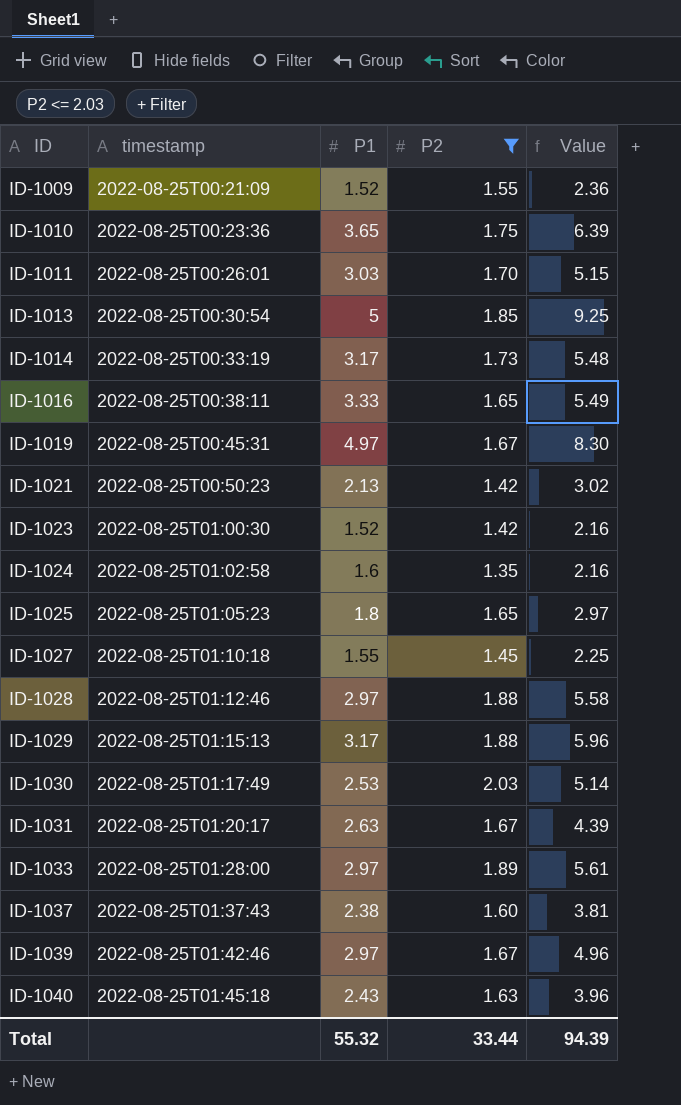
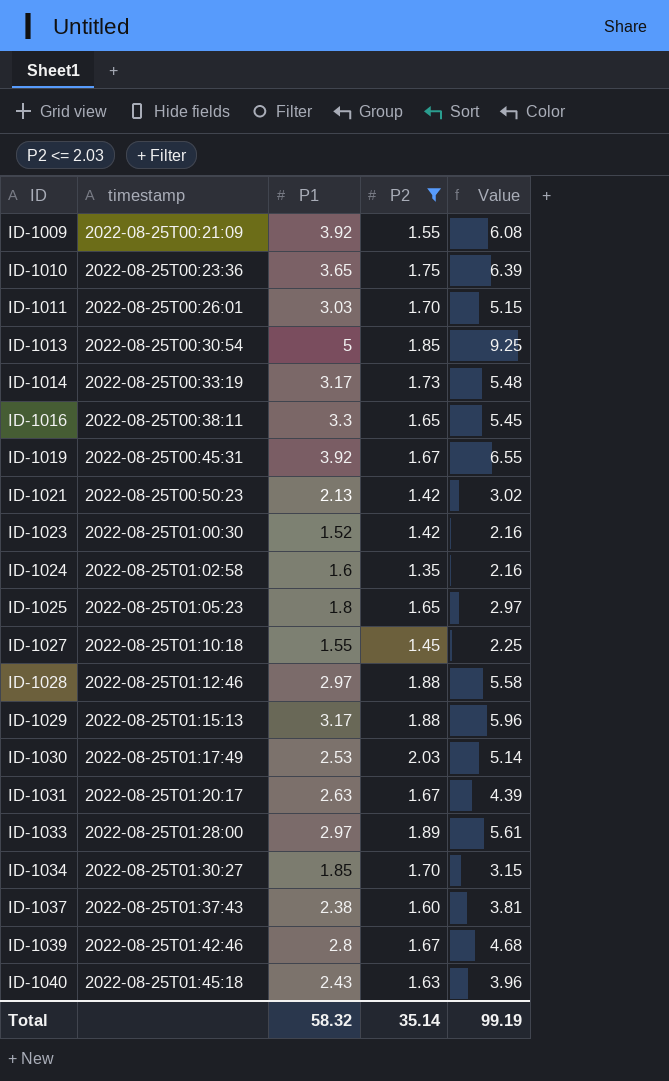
ID-1009 | P1: 1.52 -> 3.92
ID-1009 | Value: 2.36 -> 6.08
ID-1016 | P1: 3.33 -> 3.3
ID-1016 | Value: 5.49 -> 5.45
ID-1019 | P1: 4.97 -> 3.92
ID-1019 | Value: 8.30 -> 6.55
row ID-1034: none -> 2022-08-25T01:30:27 | 1.85 | 1.70 | 3.15
ID-1039 | P1: 2.97 -> 2.8
ID-1039 | Value: 4.96 -> 4.68
Total | P1: 55.32 -> 58.32
Total | P2: 33.44 -> 35.14
Total | Value: 94.39 -> 99.19

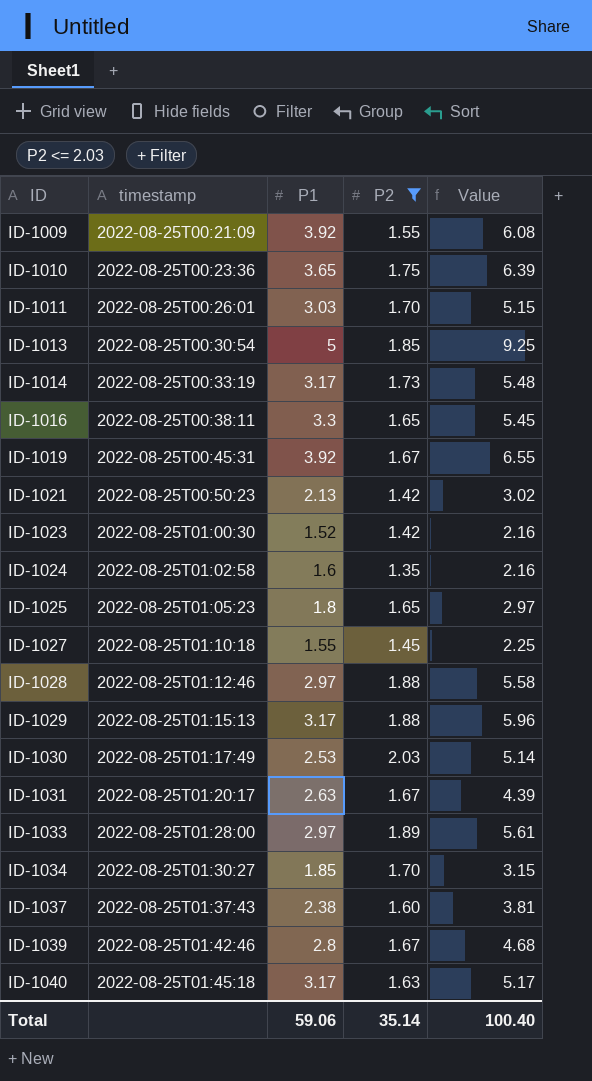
ID-1040 | P1: 2.43 -> 3.17
ID-1040 | Value: 3.96 -> 5.17
Total | P1: 58.32 -> 59.06
Total | Value: 99.19 -> 100.40

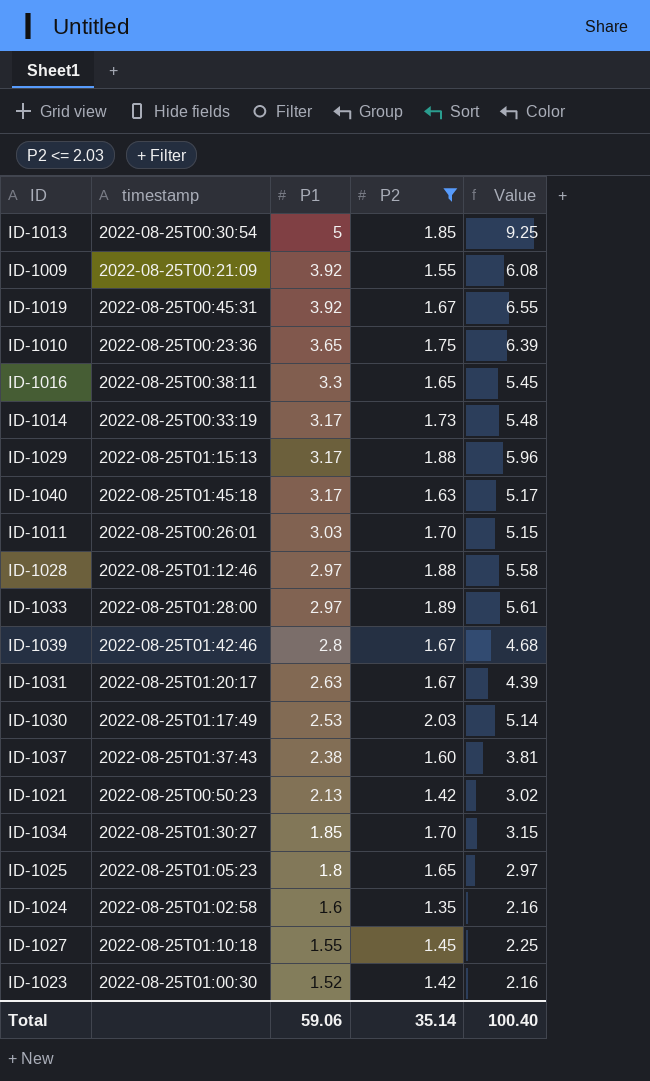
row order: ID ascending -> P1 descending

